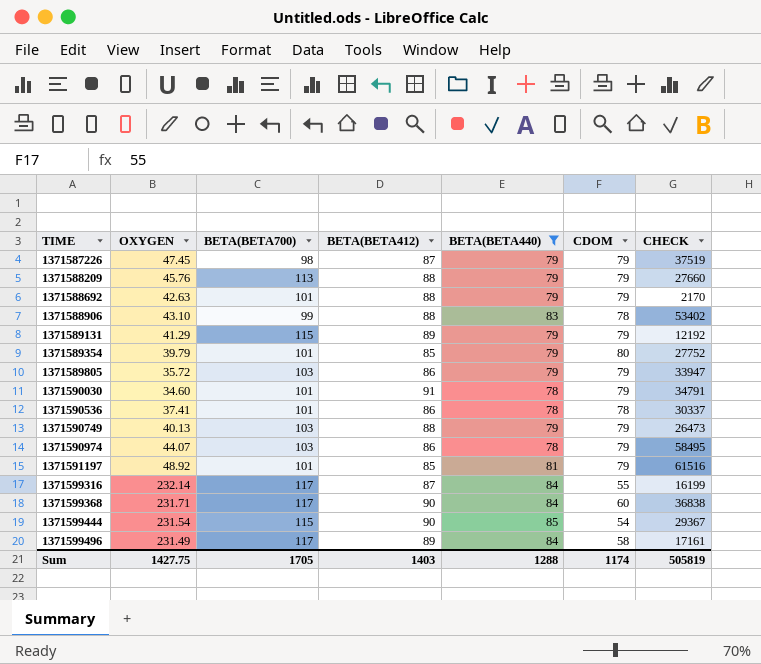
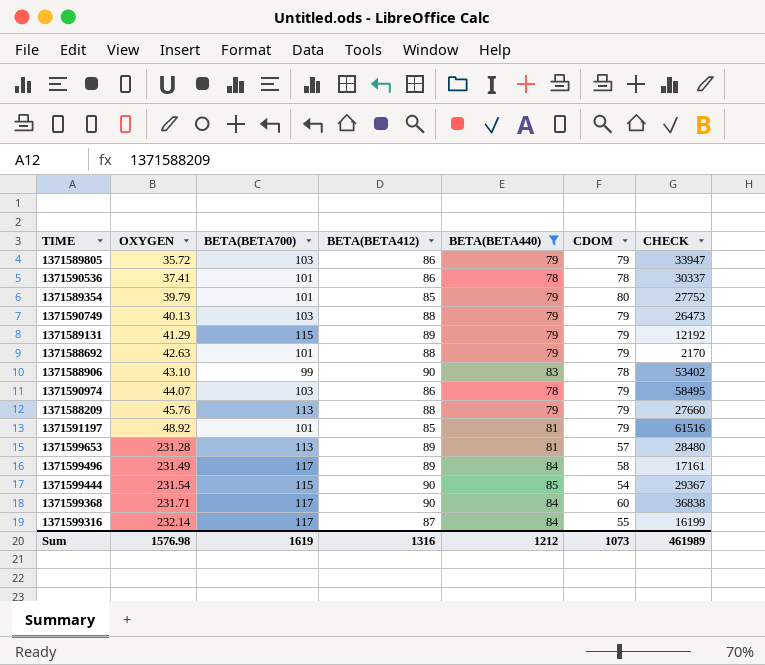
row order: TIME ascending -> OXYGEN ascending
row 1371587226: 47.45 | 98 | 87 | 79 | 79 | 37519 -> none
row 1371590030: 34.60 | 101 | 91 | 78 | 79 | 34791 -> none
1371588906 | BETA(BETA412): 88 -> 90
row 1371599653: none -> 231.28 | 113 | 89 | 81 | 57 | 28480
Sum | OXYGEN: 1427.75 -> 1576.98
Sum | BETA(BETA700): 1705 -> 1619
Sum | BETA(BETA412): 1403 -> 1316
Sum | BETA(BETA440): 1288 -> 1212
Sum | CDOM: 1174 -> 1073
Sum | CHECK: 505819 -> 461989

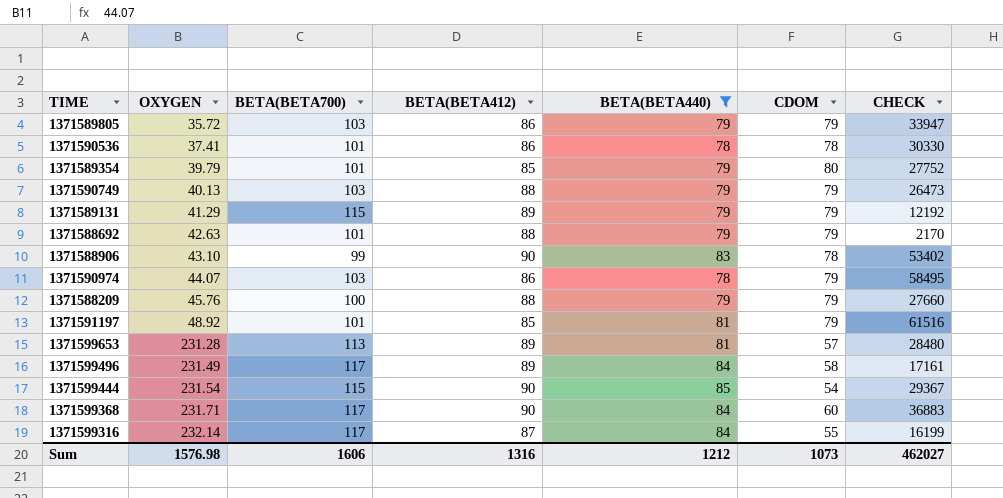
1371590536 | CHECK: 30337 -> 30330
1371588209 | BETA(BETA700): 113 -> 100
1371599368 | CHECK: 36838 -> 36883
Sum | BETA(BETA700): 1619 -> 1606
Sum | CHECK: 461989 -> 462027

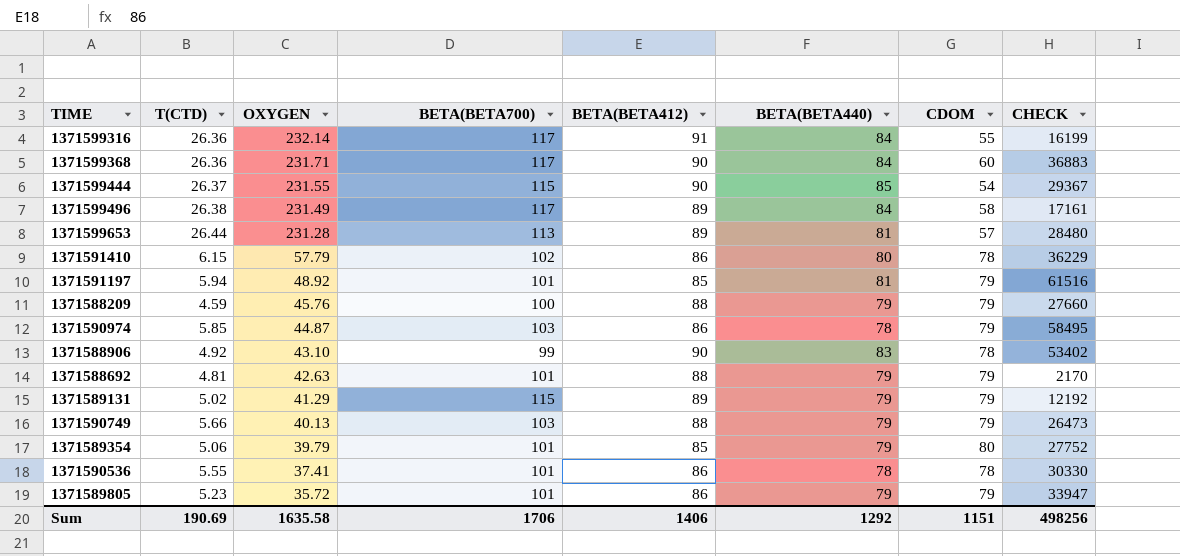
filter: BETA(BETA440) != 80 -> none
row order: OXYGEN ascending -> OXYGEN descending
column T(CTD) | position: none -> 2
1371599316 | BETA(BETA412): 87 -> 91
1371599444 | OXYGEN: 231.54 -> 231.55
1371590974 | OXYGEN: 44.07 -> 44.87
1371589805 | BETA(BETA700): 103 -> 101
Sum | OXYGEN: 1576.98 -> 1635.58
Sum | BETA(BETA700): 1606 -> 1706
Sum | BETA(BETA412): 1316 -> 1406
Sum | BETA(BETA440): 1212 -> 1292
Sum | CDOM: 1073 -> 1151
Sum | CHECK: 462027 -> 498256

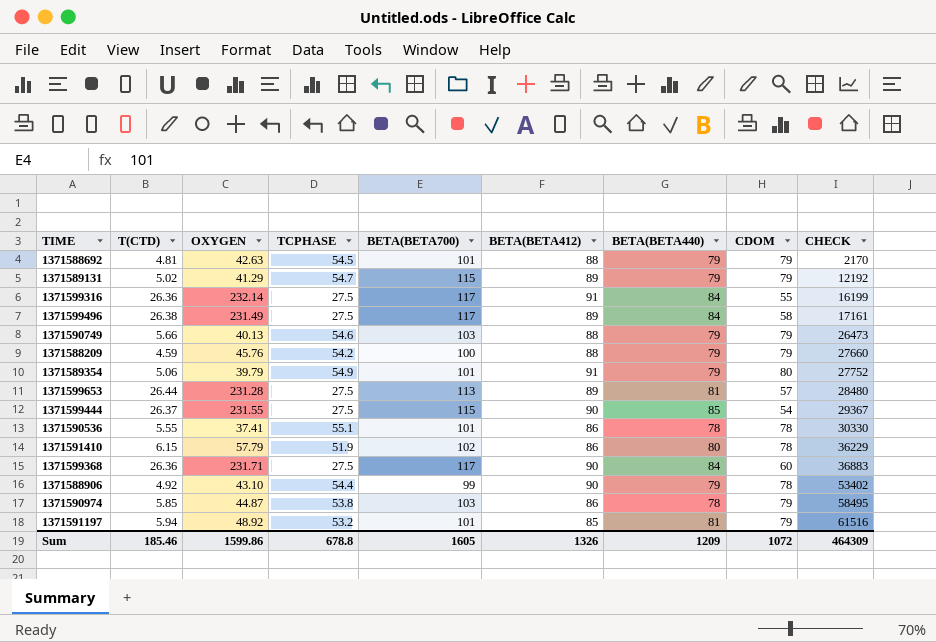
row order: OXYGEN descending -> CHECK ascending
column TCPHASE | position: none -> 4
row 1371589805: 5.23 | 35.72 | 101 | 86 | 79 | 79 | 33947 -> none
1371589354 | BETA(BETA412): 85 -> 91
1371588906 | BETA(BETA440): 83 -> 79
Sum | T(CTD): 190.69 -> 185.46
Sum | OXYGEN: 1635.58 -> 1599.86
Sum | BETA(BETA700): 1706 -> 1605
Sum | BETA(BETA412): 1406 -> 1326
Sum | BETA(BETA440): 1292 -> 1209
Sum | CDOM: 1151 -> 1072
Sum | CHECK: 498256 -> 464309

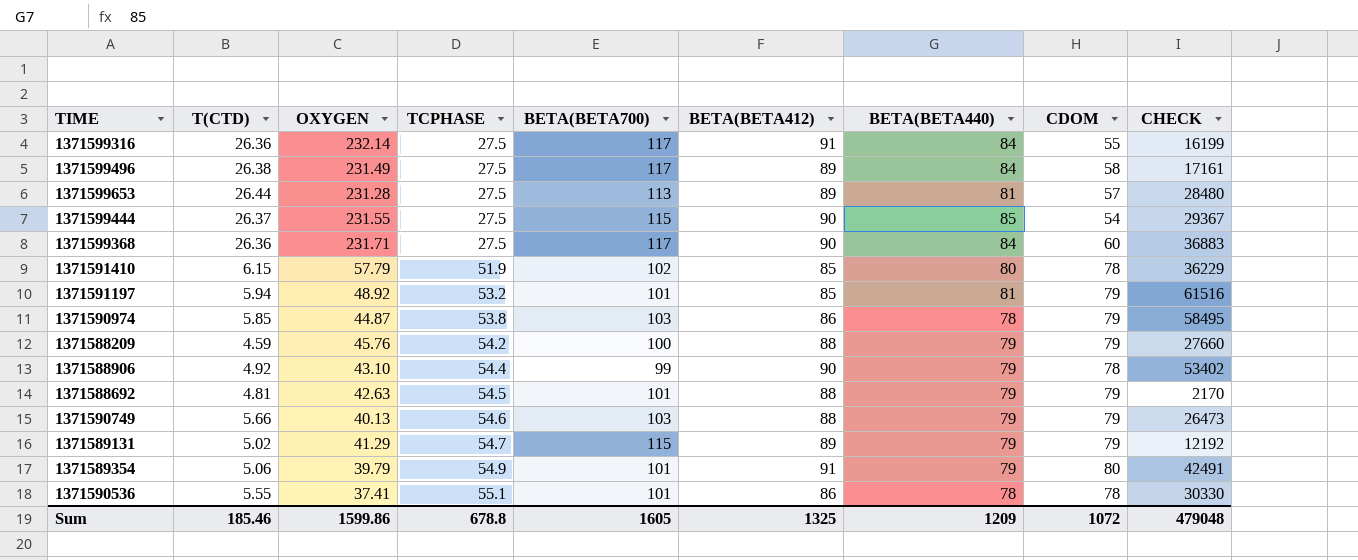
row order: CHECK ascending -> TCPHASE ascending
1371591410 | BETA(BETA412): 86 -> 85
1371589354 | CHECK: 27752 -> 42491
Sum | BETA(BETA412): 1326 -> 1325
Sum | CHECK: 464309 -> 479048

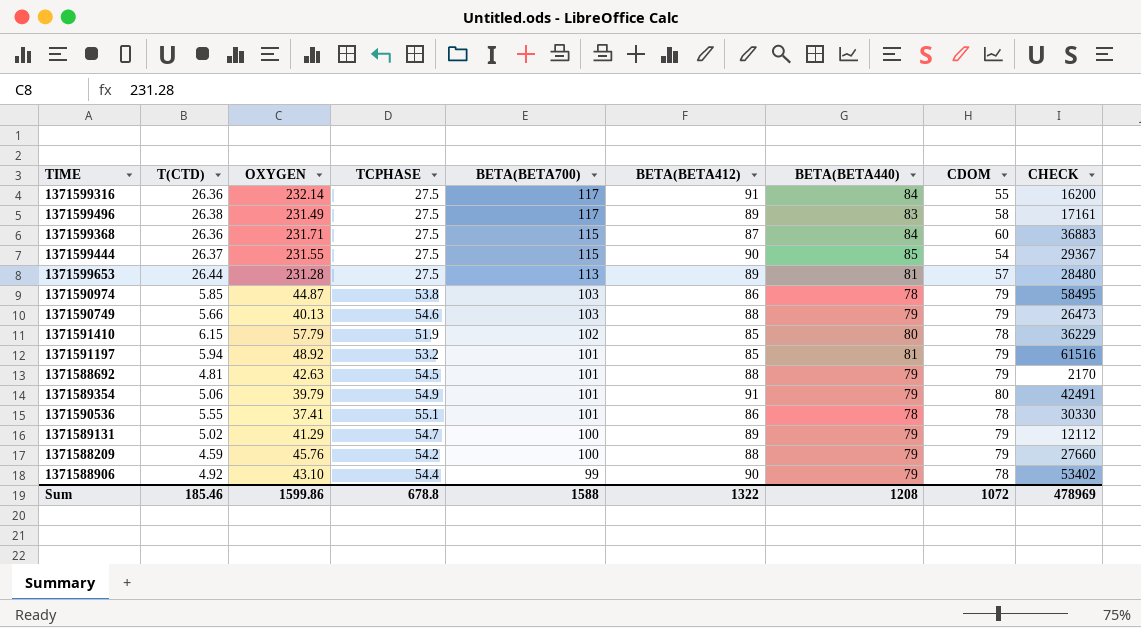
row order: TCPHASE ascending -> BETA(BETA700) descending
1371599316 | CHECK: 16199 -> 16200
1371599496 | BETA(BETA440): 84 -> 83
1371599368 | BETA(BETA700): 117 -> 115
1371599368 | BETA(BETA412): 90 -> 87
1371589131 | BETA(BETA700): 115 -> 100
1371589131 | CHECK: 12192 -> 12112
Sum | BETA(BETA700): 1605 -> 1588
Sum | BETA(BETA412): 1325 -> 1322
Sum | BETA(BETA440): 1209 -> 1208
Sum | CHECK: 479048 -> 478969

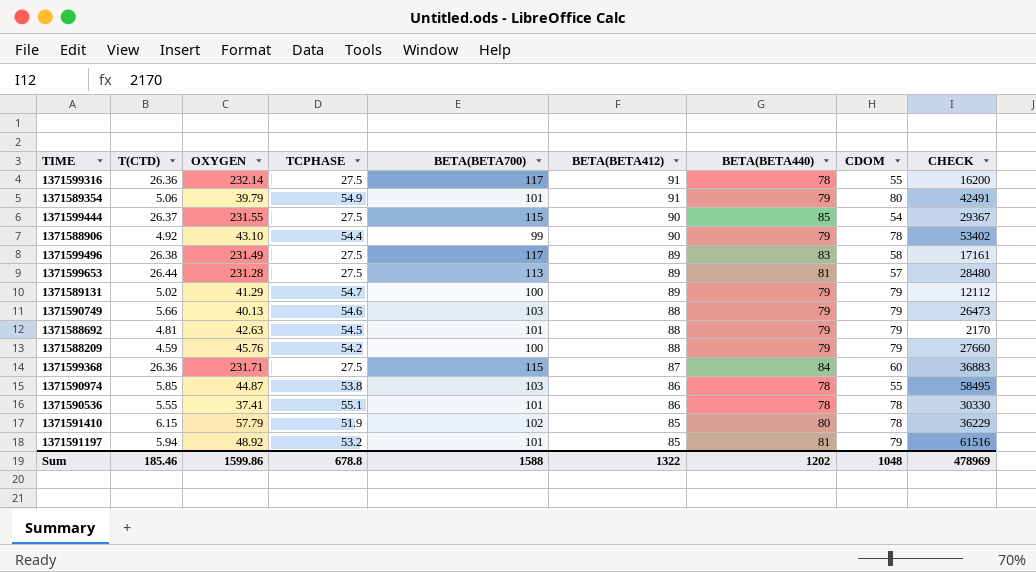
row order: BETA(BETA700) descending -> BETA(BETA412) descending
1371599316 | BETA(BETA440): 84 -> 78
1371590974 | CDOM: 79 -> 55
Sum | BETA(BETA440): 1208 -> 1202
Sum | CDOM: 1072 -> 1048

